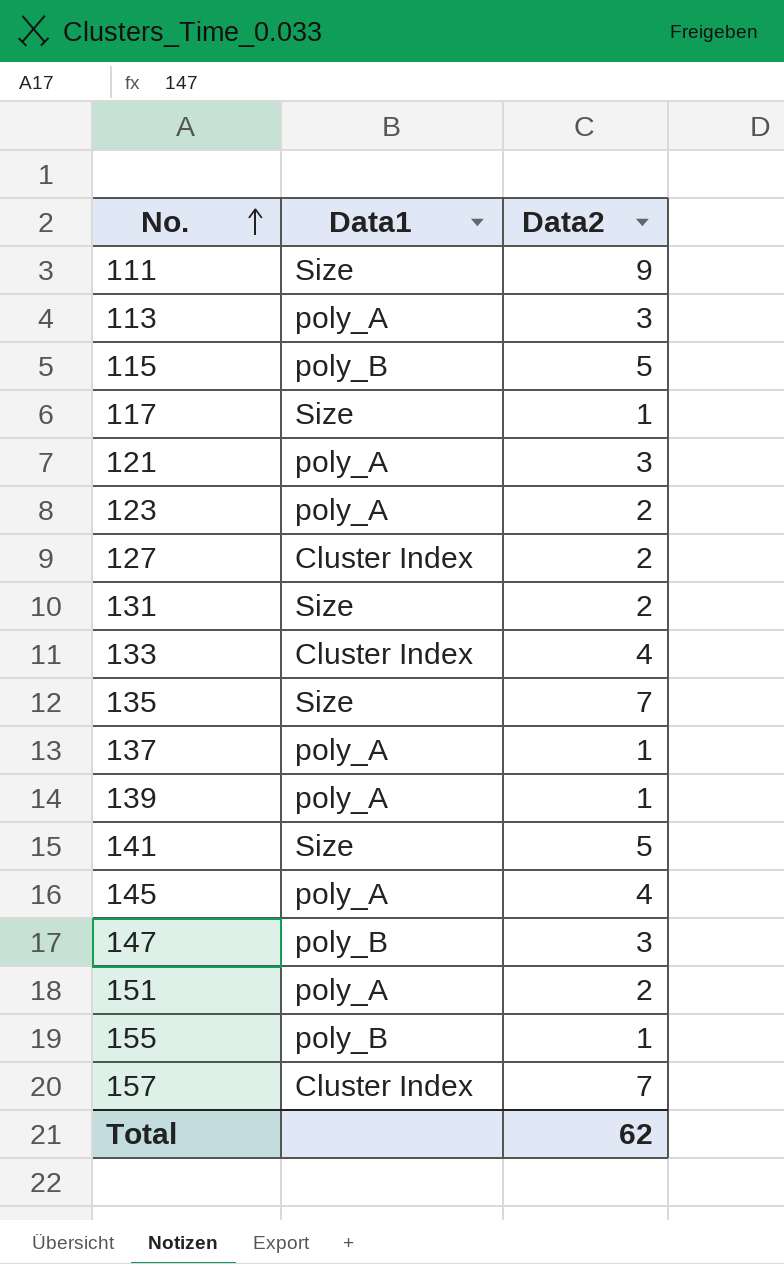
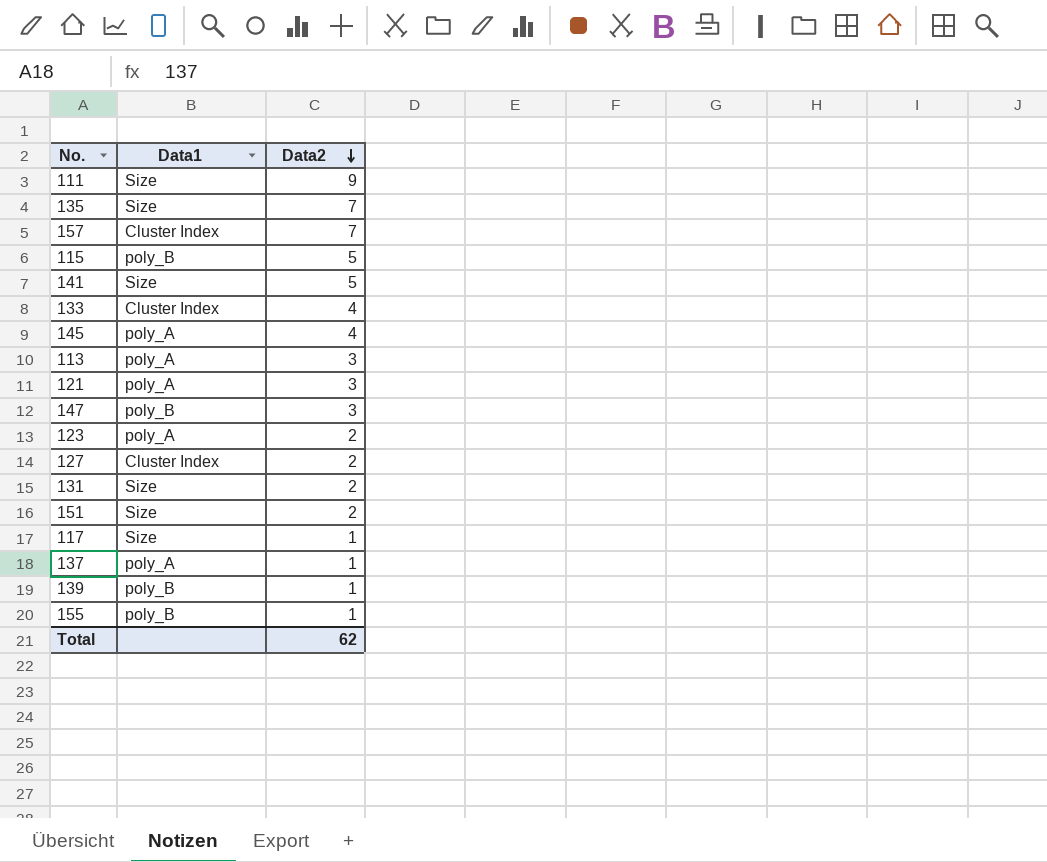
row order: No. ascending -> Data2 descending
151 | Data1: poly_A -> Size
139 | Data1: poly_A -> poly_B

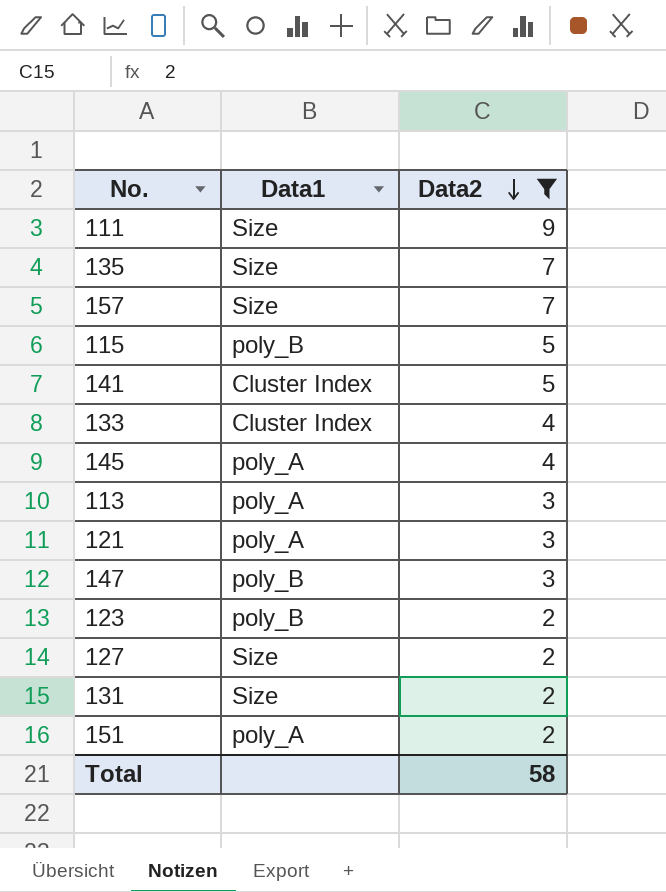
filter: none -> Data2 != 1
157 | Data1: Cluster Index -> Size
141 | Data1: Size -> Cluster Index
123 | Data1: poly_A -> poly_B
127 | Data1: Cluster Index -> Size
151 | Data1: Size -> poly_A
Total | Data2: 62 -> 58

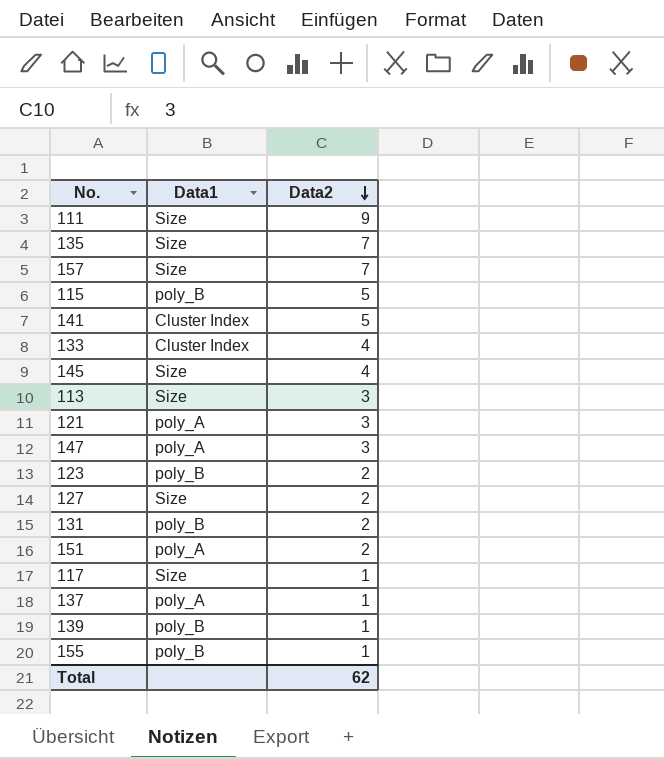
filter: Data2 != 1 -> none
145 | Data1: poly_A -> Size
113 | Data1: poly_A -> Size
147 | Data1: poly_B -> poly_A
131 | Data1: Size -> poly_B
Total | Data2: 58 -> 62

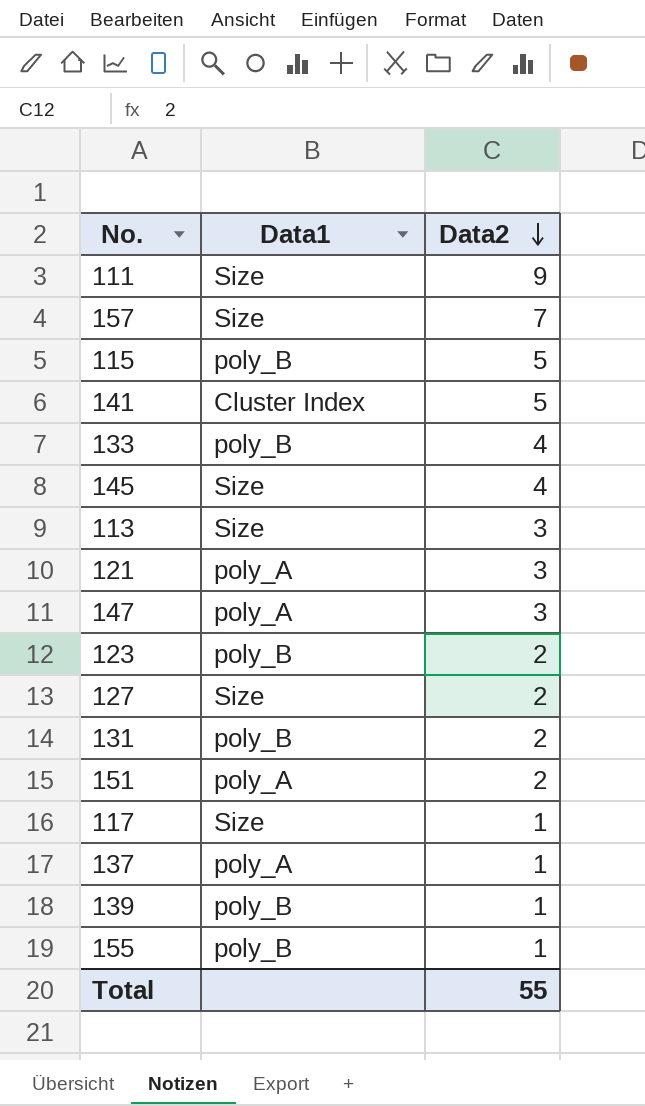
row 135: Size | 7 -> none
133 | Data1: Cluster Index -> poly_B
Total | Data2: 62 -> 55

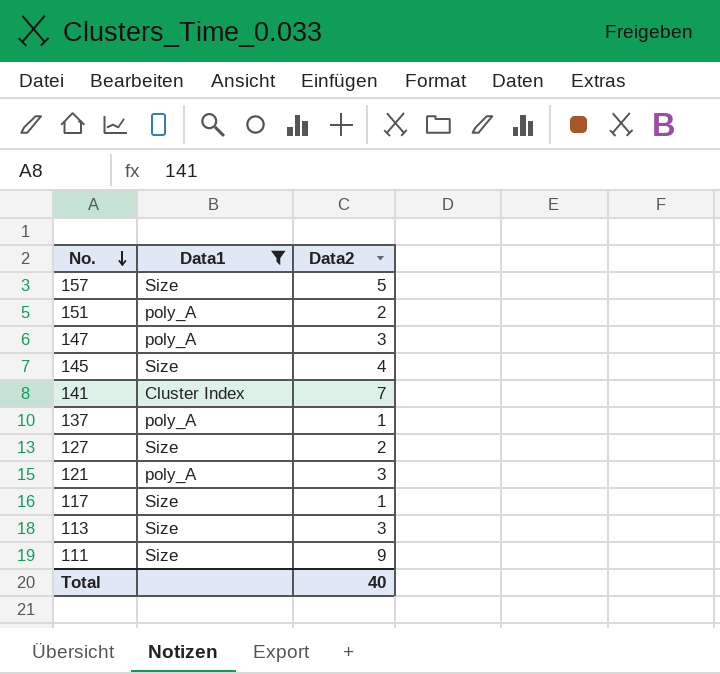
filter: none -> Data1 != poly_B
row order: Data2 descending -> No. descending
157 | Data2: 7 -> 5
141 | Data2: 5 -> 7
Total | Data2: 55 -> 40

